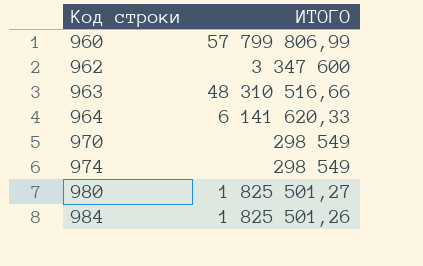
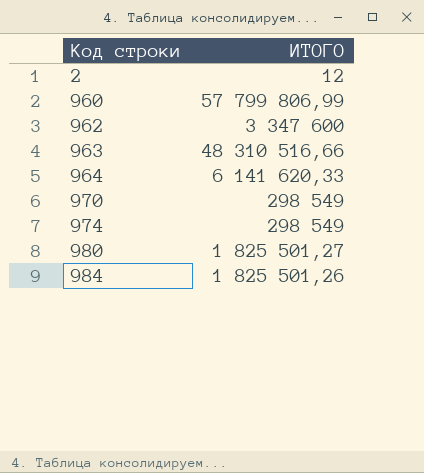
row 2: none -> 12

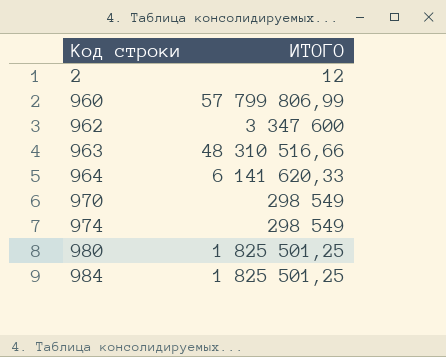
980 | ИТОГО: 1 825 501,27 -> 1 825 501,25
984 | ИТОГО: 1 825 501,26 -> 1 825 501,25

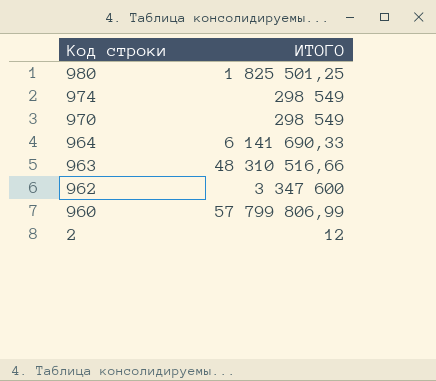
row order: Код строки ascending -> Код строки descending
row 984: 1 825 501,25 -> none
964 | ИТОГО: 6 141 620,33 -> 6 141 690,33

